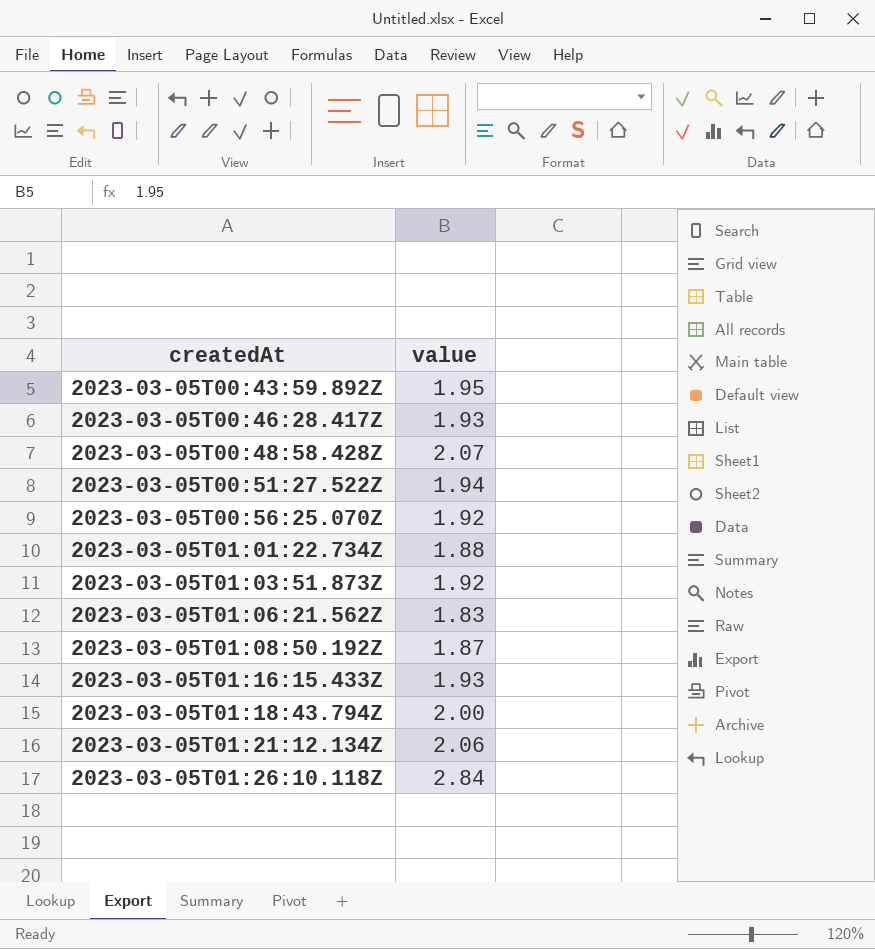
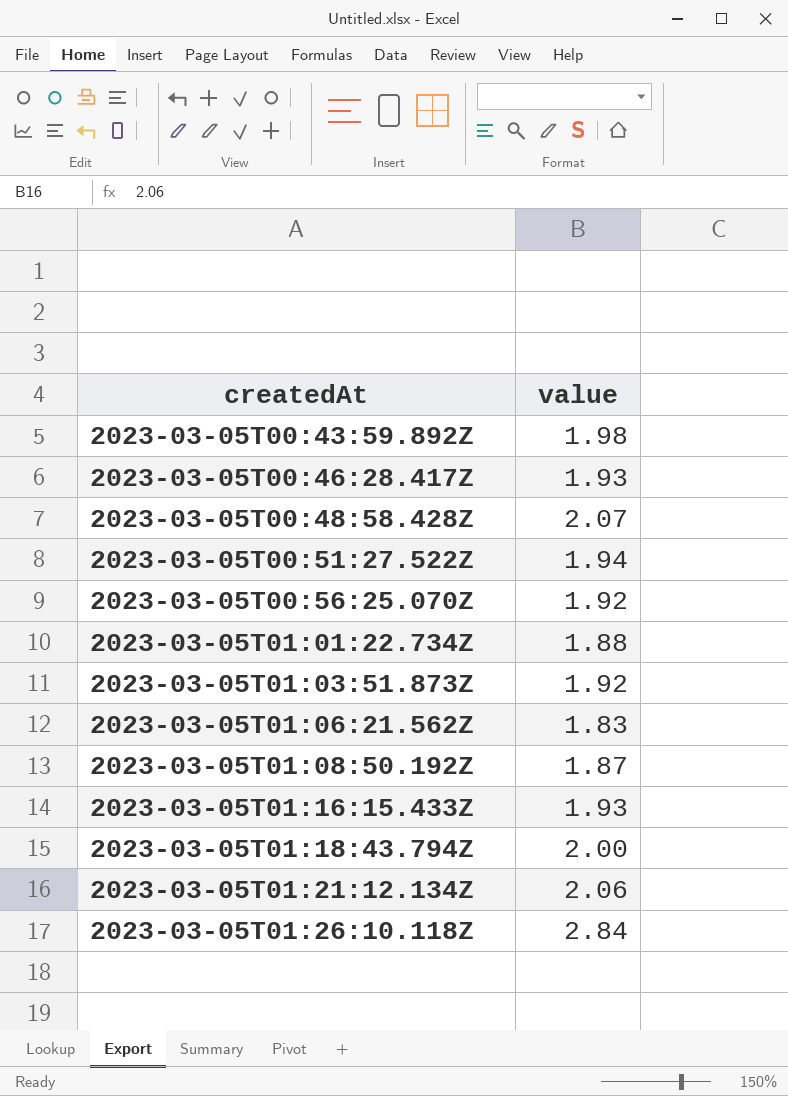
2023-03-05T00:43:59.892Z | value: 1.95 -> 1.98

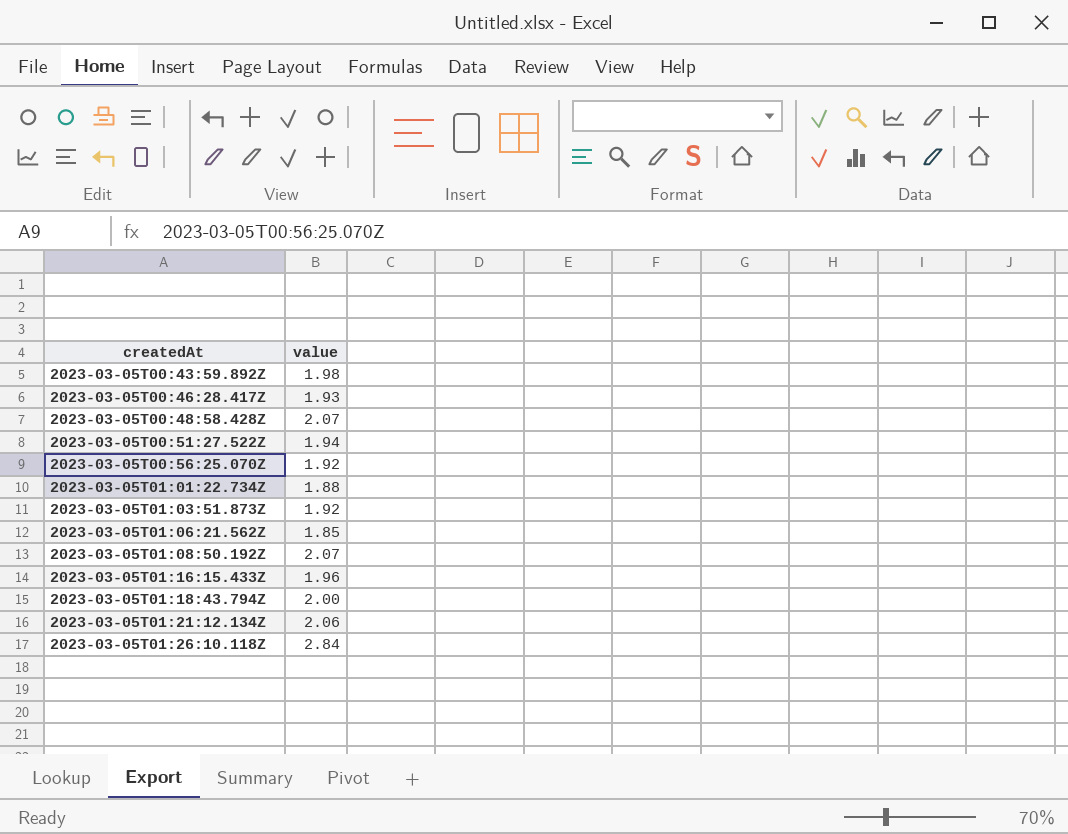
2023-03-05T01:06:21.562Z | value: 1.83 -> 1.85
2023-03-05T01:08:50.192Z | value: 1.87 -> 2.07
2023-03-05T01:16:15.433Z | value: 1.93 -> 1.96

